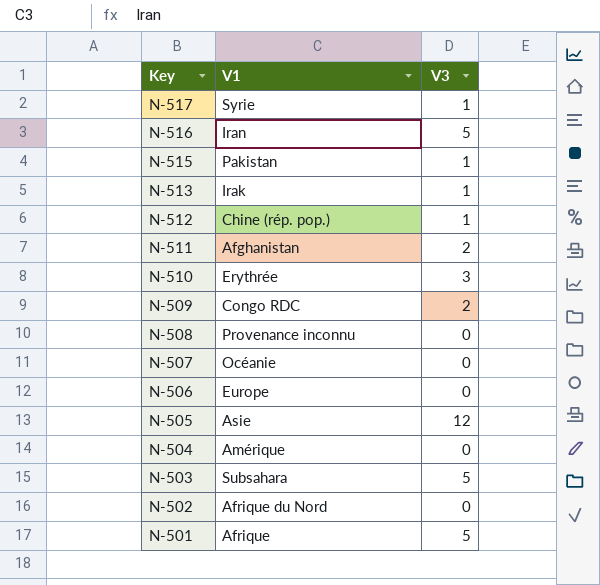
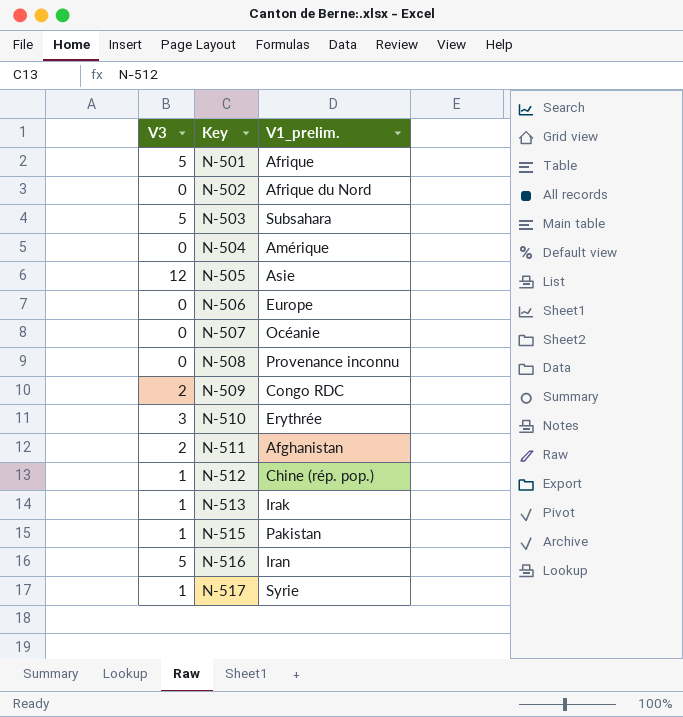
row order: Key descending -> Key ascending
column V3 | position: 3 -> 1
column name: V1 -> V1_prelim.

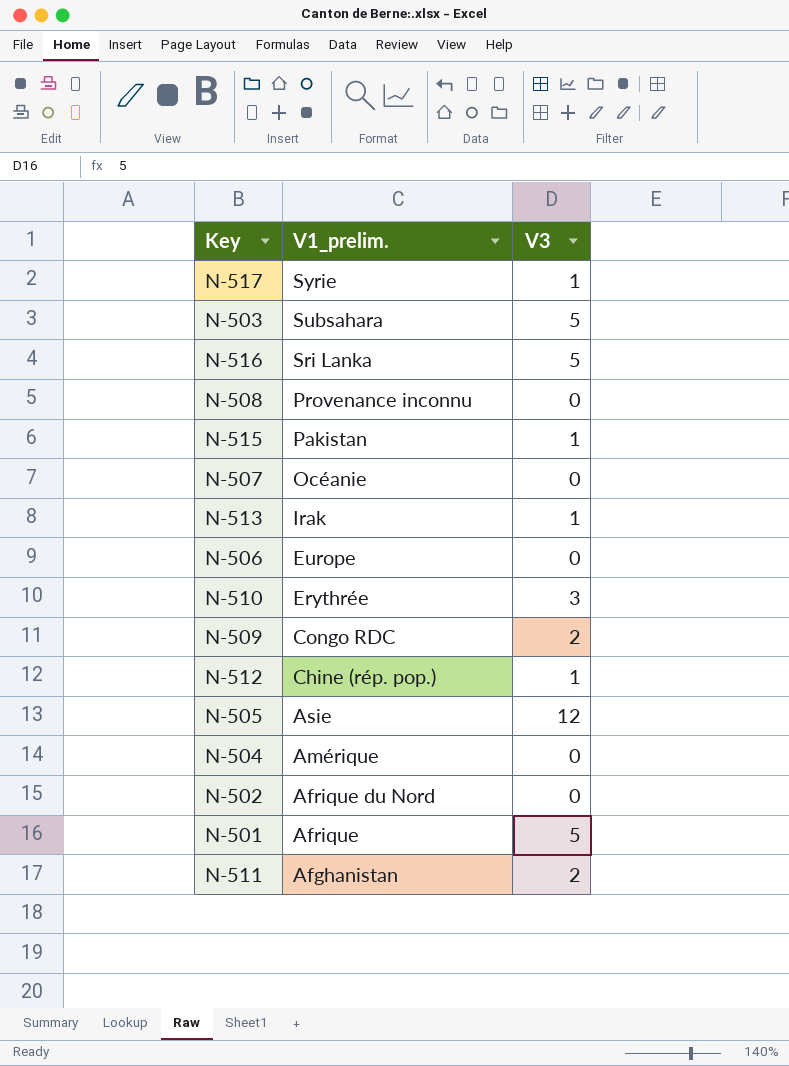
row order: Key ascending -> V1_prelim. descending
column V3 | position: 1 -> 3
N-516 | V1_prelim.: Iran -> Sri Lanka

